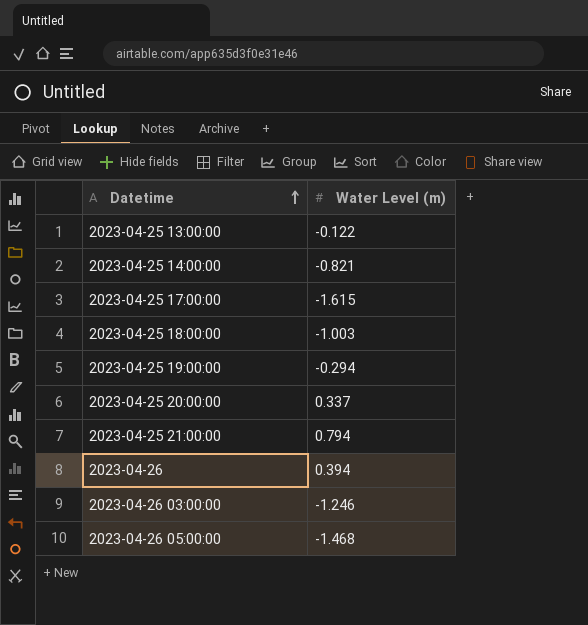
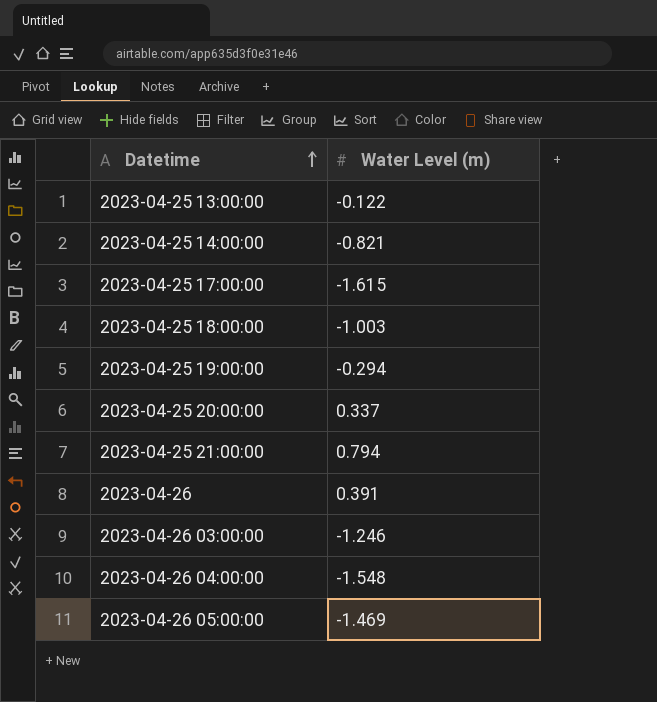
2023-04-26 | Water Level (m): 0.394 -> 0.391
row 2023-04-26 04:00:00: none -> -1.548
2023-04-26 05:00:00 | Water Level (m): -1.468 -> -1.469

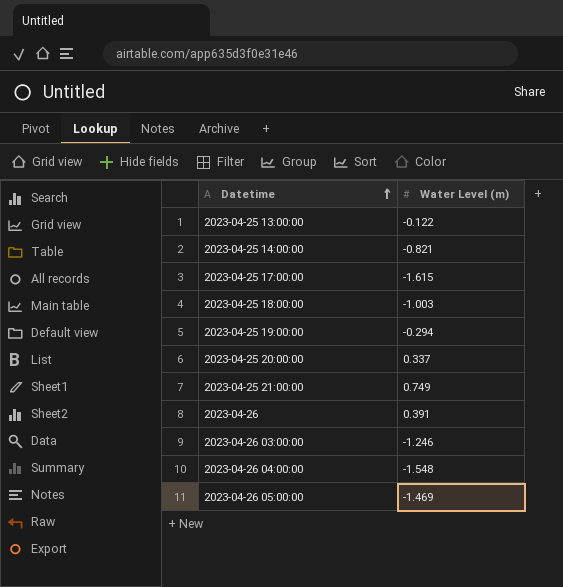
2023-04-25 21:00:00 | Water Level (m): 0.794 -> 0.749

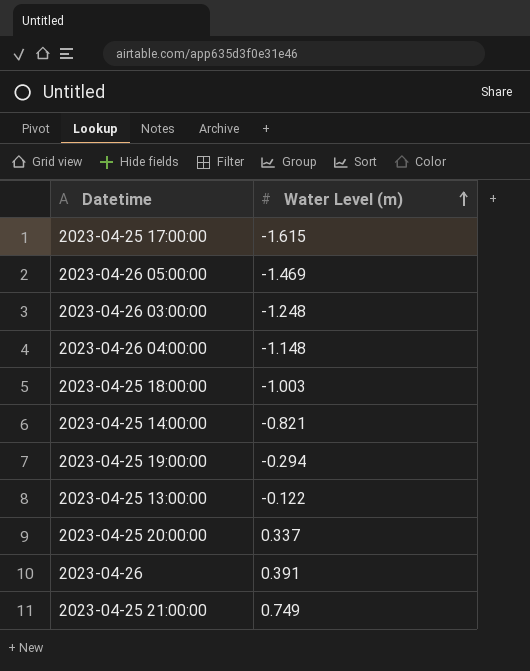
row order: Datetime ascending -> Water Level (m) ascending
2023-04-26 03:00:00 | Water Level (m): -1.246 -> -1.248
2023-04-26 04:00:00 | Water Level (m): -1.548 -> -1.148

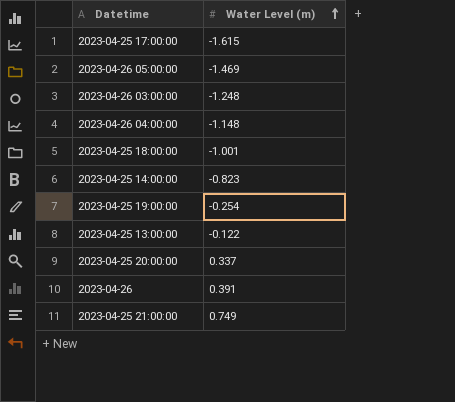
2023-04-25 18:00:00 | Water Level (m): -1.003 -> -1.001
2023-04-25 14:00:00 | Water Level (m): -0.821 -> -0.823
2023-04-25 19:00:00 | Water Level (m): -0.294 -> -0.254

